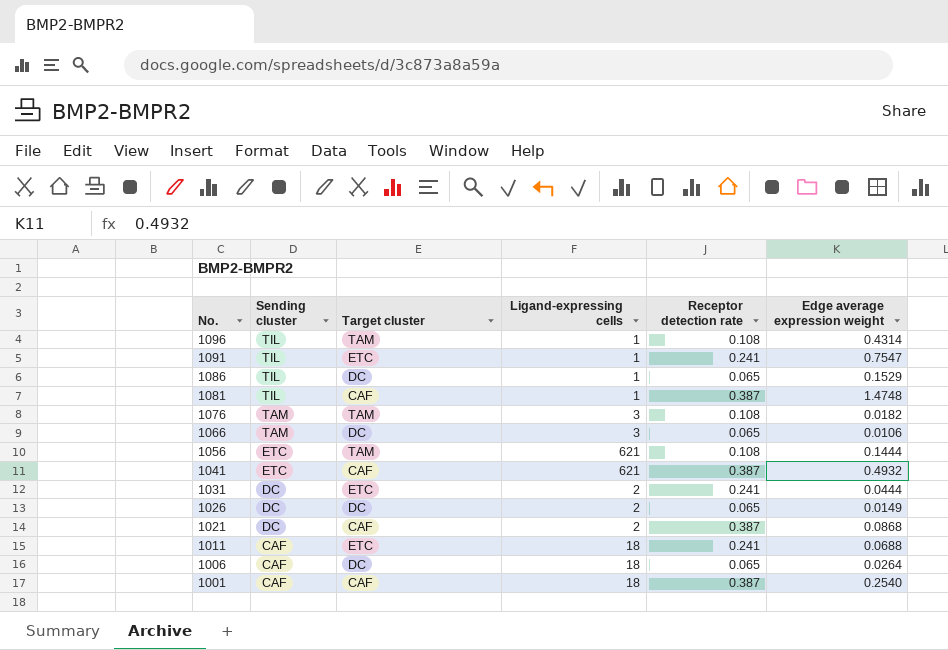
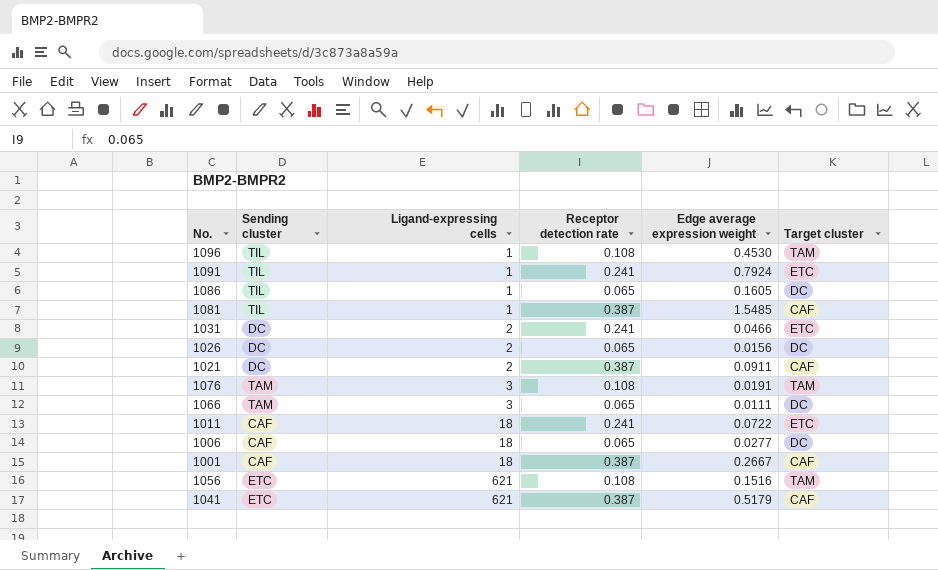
row order: No. descending -> Ligand-expressing cells ascending
column Target cluster | position: 3 -> 6
1096 | Edge average expression weight: 0.4314 -> 0.4530
1091 | Edge average expression weight: 0.7547 -> 0.7924
1086 | Edge average expression weight: 0.1529 -> 0.1605
1081 | Edge average expression weight: 1.4748 -> 1.5485
1031 | Edge average expression weight: 0.0444 -> 0.0466
1026 | Edge average expression weight: 0.0149 -> 0.0156
1021 | Edge average expression weight: 0.0868 -> 0.0911
1076 | Edge average expression weight: 0.0182 -> 0.0191
1066 | Edge average expression weight: 0.0106 -> 0.0111
1011 | Edge average expression weight: 0.0688 -> 0.0722
1006 | Edge average expression weight: 0.0264 -> 0.0277
1001 | Edge average expression weight: 0.2540 -> 0.2667
1056 | Edge average expression weight: 0.1444 -> 0.1516
1041 | Edge average expression weight: 0.4932 -> 0.5179

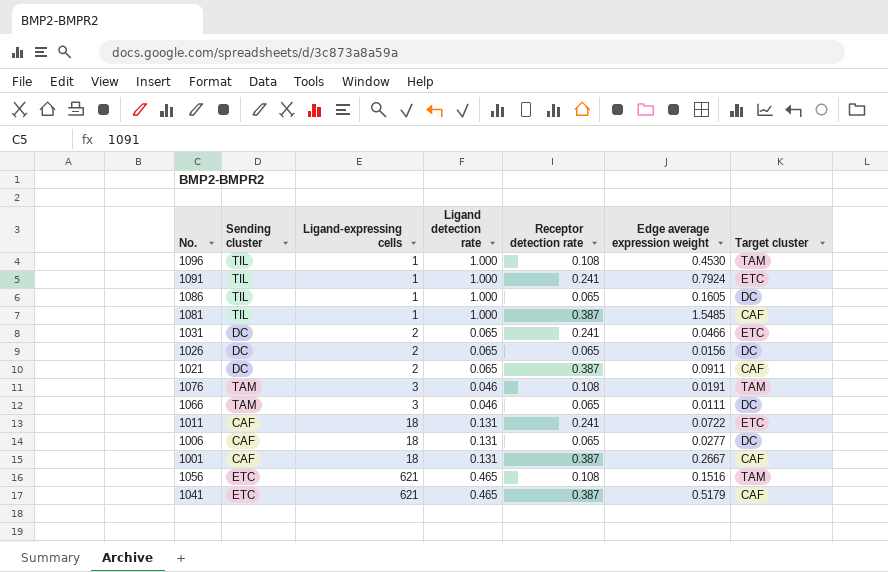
column Ligand detection rate | position: none -> 4

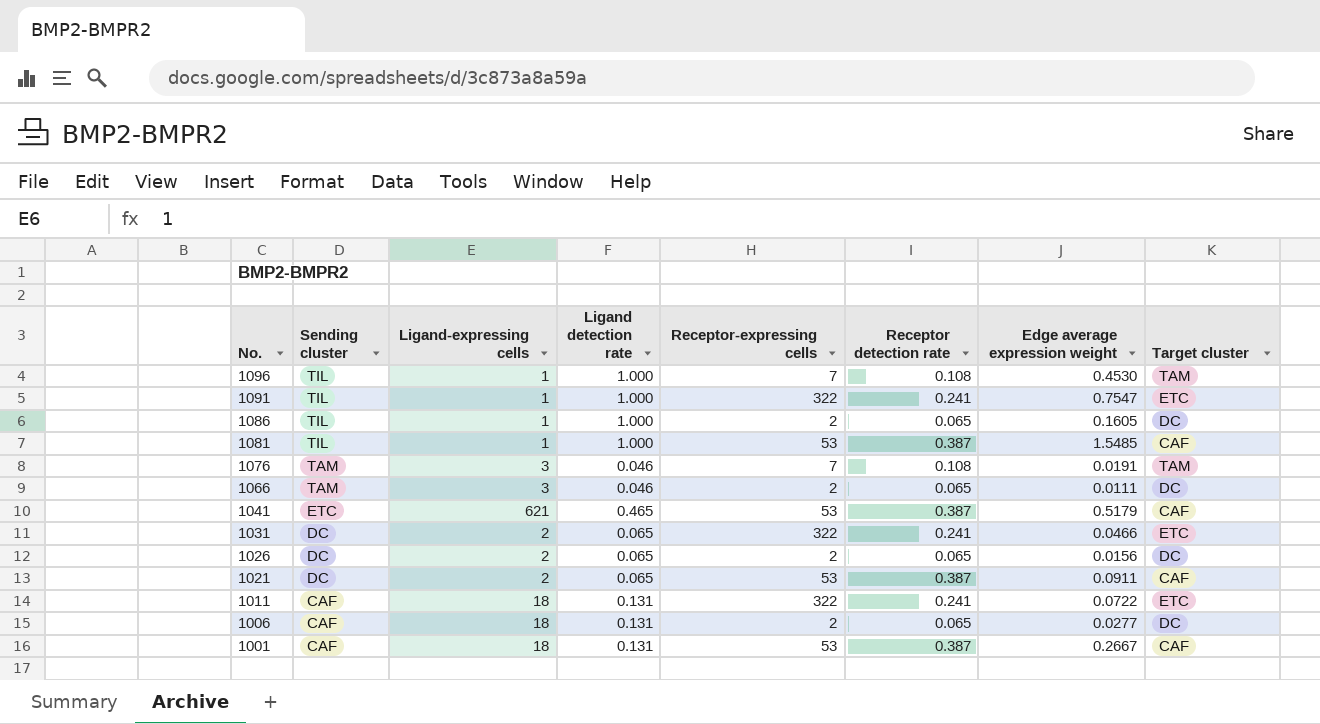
row order: Ligand-expressing cells ascending -> No. descending
column Receptor-expressing cells | position: none -> 5
row 1056: ETC | 621 | 0.465 | 0.108 | 0.1516 | TAM -> none
1091 | Edge average expression weight: 0.7924 -> 0.7547

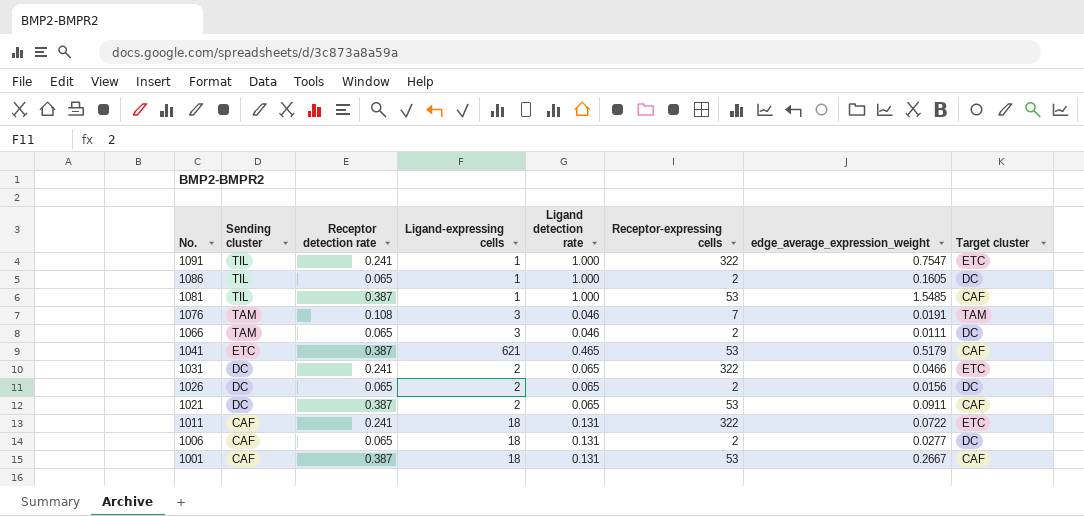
column Receptor detection rate | position: 6 -> 3
column name: Edge average expression weight -> edge_average_expression_weight
row 1096: TIL | 1 | 1.000 | 7 | 0.108 | 0.4530 | TAM -> none

